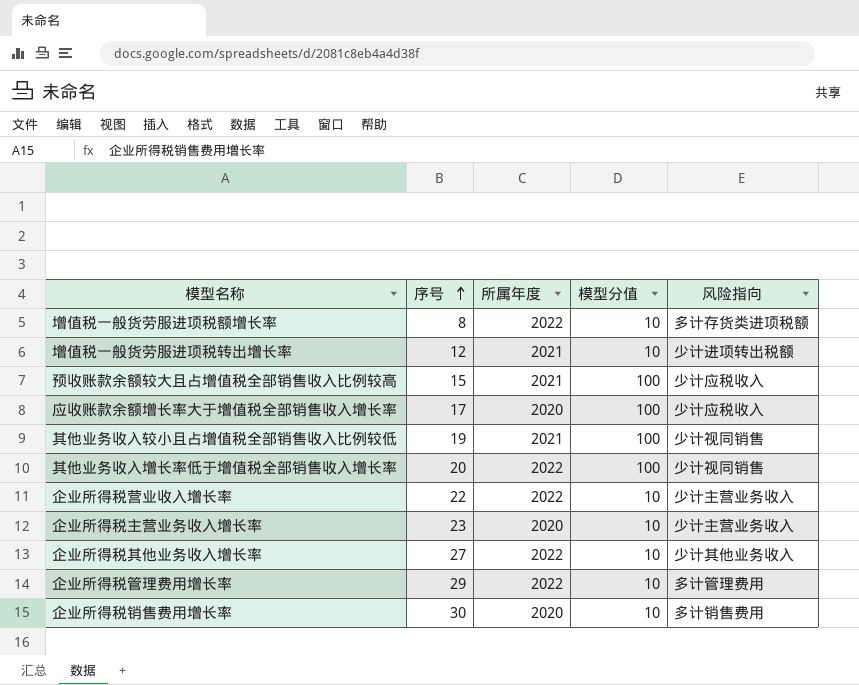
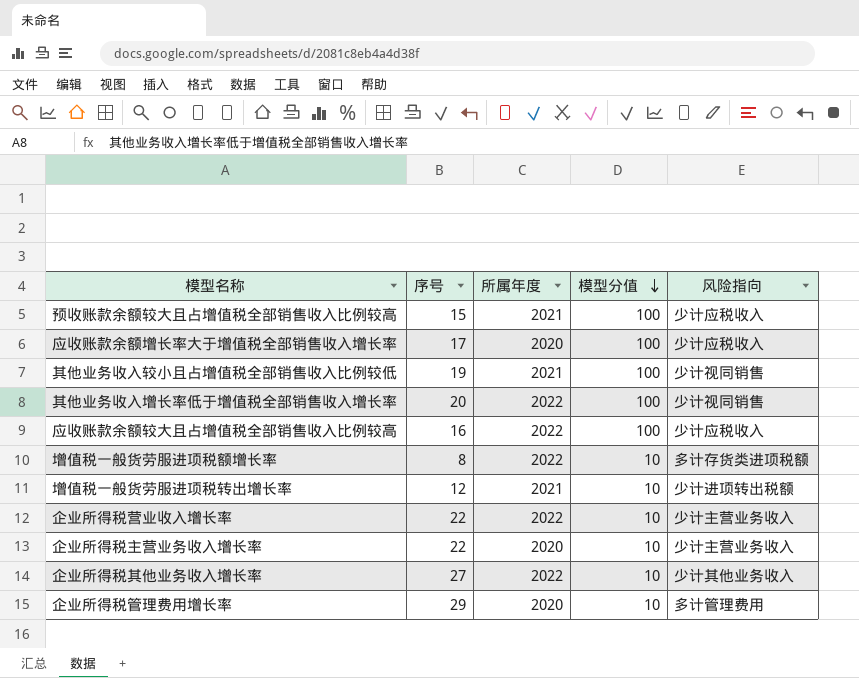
row order: 序号 ascending -> 模型分值 descending
row 企业所得税销售费用增长率: 30 | 2020 | 10 | 多计销售费用 -> none
row 应收账款余额较大且占增值税全部销售收入比例较高: none -> 16 | 2022 | 100 | 少计应税收入
企业所得税主营业务收入增长率 | 序号: 23 -> 22
企业所得税管理费用增长率 | 所属年度: 2022 -> 2020

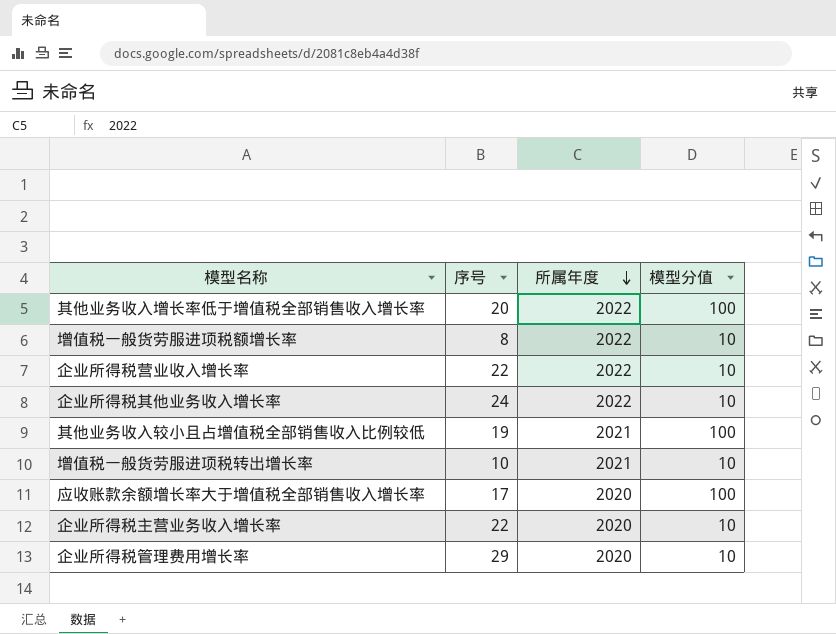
row order: 模型分值 descending -> 所属年度 descending
column 风险指向 | position: 5 -> none
row 预收账款余额较大且占增值税全部销售收入比例较高: 15 | 2021 | 100 | 少计应税收入 -> none
row 应收账款余额较大且占增值税全部销售收入比例较高: 16 | 2022 | 100 | 少计应税收入 -> none
企业所得税其他业务收入增长率 | 序号: 27 -> 24
增值税一般货劳服进项税转出增长率 | 序号: 12 -> 10

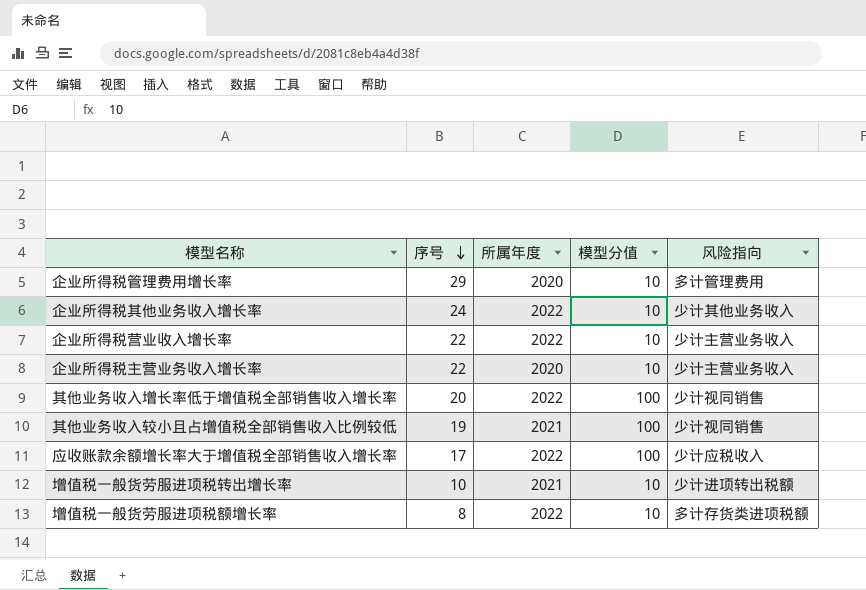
row order: 所属年度 descending -> 序号 descending
column 风险指向 | position: none -> 5
应收账款余额增长率大于增值税全部销售收入增长率 | 所属年度: 2020 -> 2022

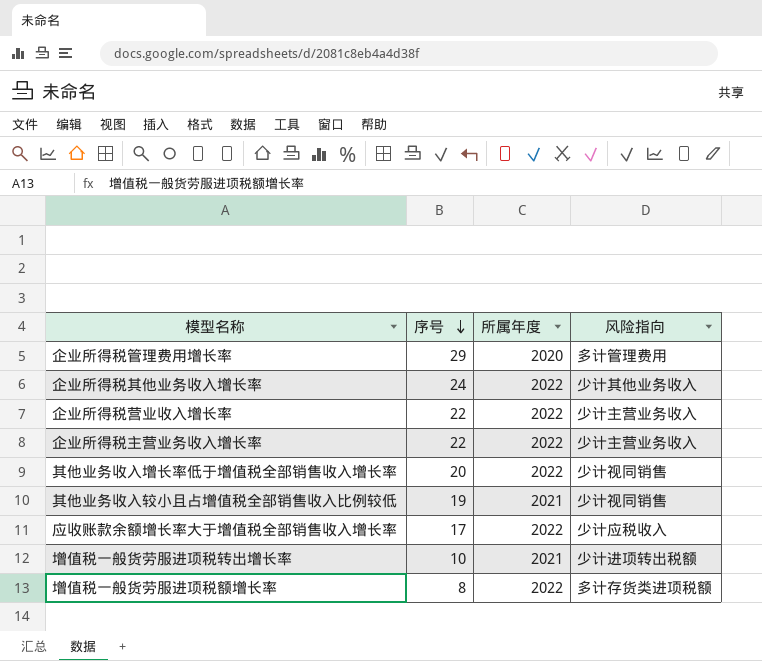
column 模型分值 | position: 4 -> none
企业所得税主营业务收入增长率 | 所属年度: 2020 -> 2022

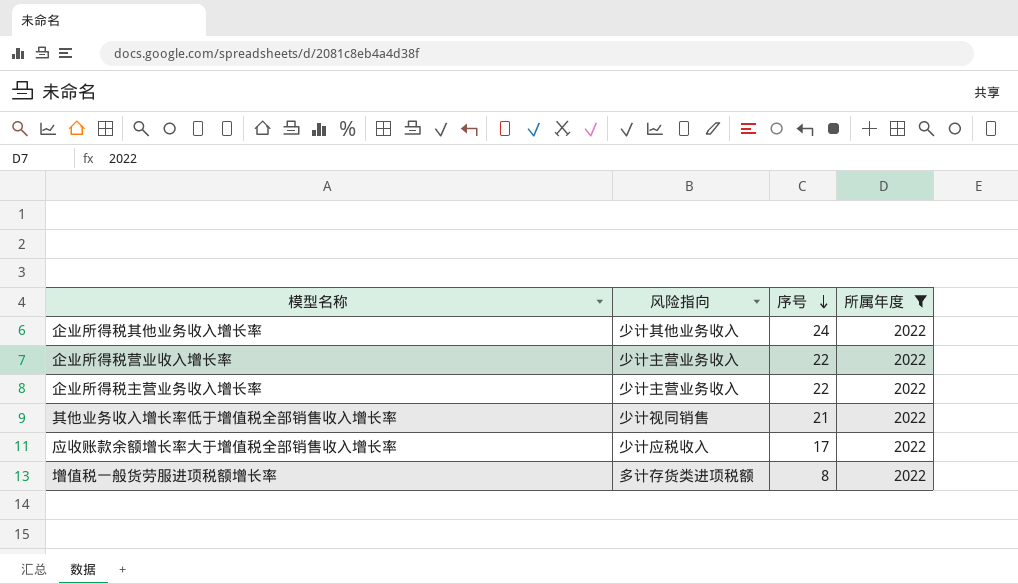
filter: none -> 所属年度 = 2022
column 风险指向 | position: 4 -> 2
其他业务收入增长率低于增值税全部销售收入增长率 | 序号: 20 -> 21

